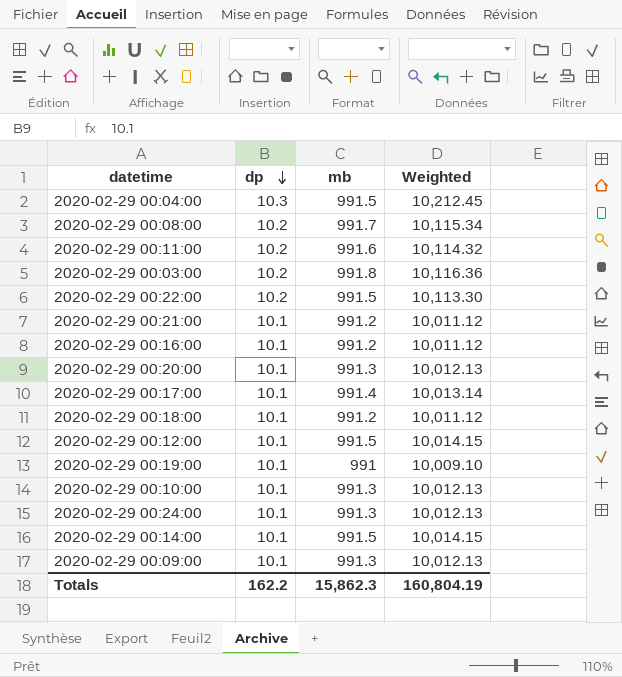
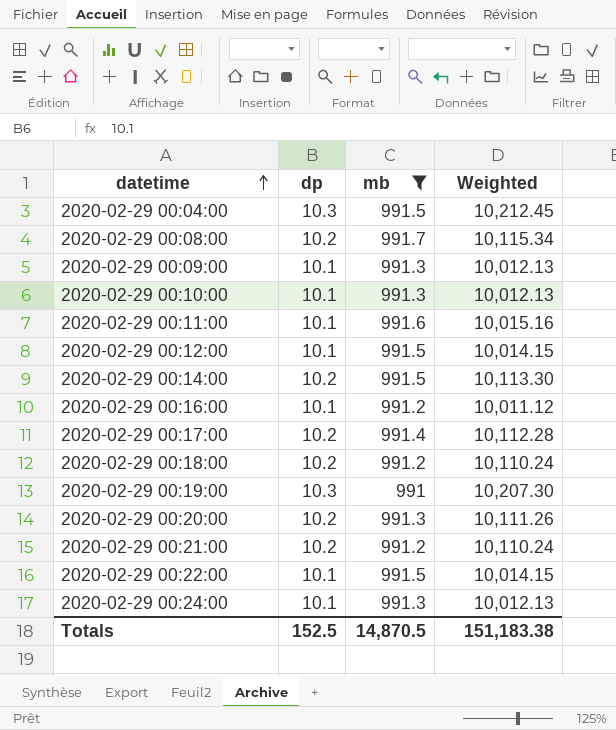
filter: none -> mb != 991.8
row order: dp descending -> datetime ascending
2020-02-29 00:11:00 | dp: 10.2 -> 10.1
2020-02-29 00:11:00 | Weighted: 10,114.32 -> 10,015.16
2020-02-29 00:14:00 | dp: 10.1 -> 10.2
2020-02-29 00:14:00 | Weighted: 10,014.15 -> 10,113.30
2020-02-29 00:17:00 | dp: 10.1 -> 10.2
2020-02-29 00:17:00 | Weighted: 10,013.14 -> 10,112.28
2020-02-29 00:18:00 | dp: 10.1 -> 10.2
2020-02-29 00:18:00 | Weighted: 10,011.12 -> 10,110.24
2020-02-29 00:19:00 | dp: 10.1 -> 10.3
2020-02-29 00:19:00 | Weighted: 10,009.10 -> 10,207.30
2020-02-29 00:20:00 | dp: 10.1 -> 10.2
2020-02-29 00:20:00 | Weighted: 10,012.13 -> 10,111.26
2020-02-29 00:21:00 | dp: 10.1 -> 10.2
2020-02-29 00:21:00 | Weighted: 10,011.12 -> 10,110.24
2020-02-29 00:22:00 | dp: 10.2 -> 10.1
2020-02-29 00:22:00 | Weighted: 10,113.30 -> 10,014.15
Totals | dp: 162.2 -> 152.5
Totals | mb: 15,862.3 -> 14,870.5
Totals | Weighted: 160,804.19 -> 151,183.38

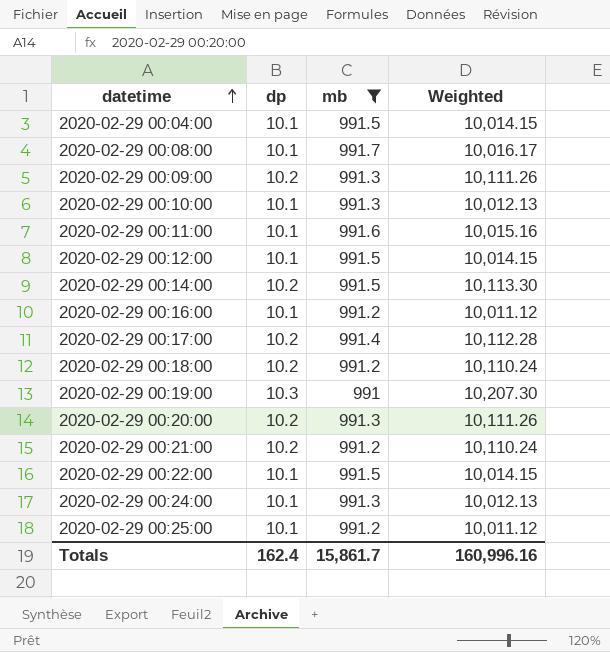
2020-02-29 00:04:00 | dp: 10.3 -> 10.1
2020-02-29 00:04:00 | Weighted: 10,212.45 -> 10,014.15
2020-02-29 00:08:00 | dp: 10.2 -> 10.1
2020-02-29 00:08:00 | Weighted: 10,115.34 -> 10,016.17
2020-02-29 00:09:00 | dp: 10.1 -> 10.2
2020-02-29 00:09:00 | Weighted: 10,012.13 -> 10,111.26
row 2020-02-29 00:25:00: none -> 10.1 | 991.2 | 10,011.12
Totals | dp: 152.5 -> 162.4
Totals | mb: 14,870.5 -> 15,861.7
Totals | Weighted: 151,183.38 -> 160,996.16

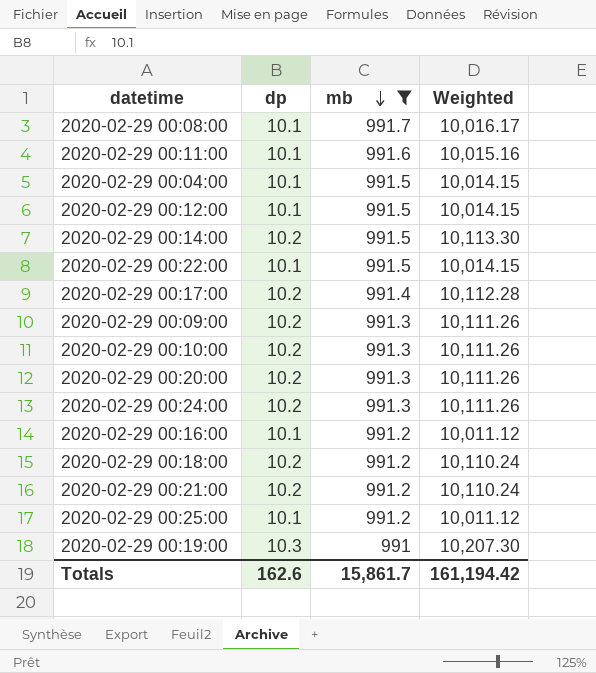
row order: datetime ascending -> mb descending
2020-02-29 00:10:00 | dp: 10.1 -> 10.2
2020-02-29 00:10:00 | Weighted: 10,012.13 -> 10,111.26
2020-02-29 00:24:00 | dp: 10.1 -> 10.2
2020-02-29 00:24:00 | Weighted: 10,012.13 -> 10,111.26
Totals | dp: 162.4 -> 162.6
Totals | Weighted: 160,996.16 -> 161,194.42

